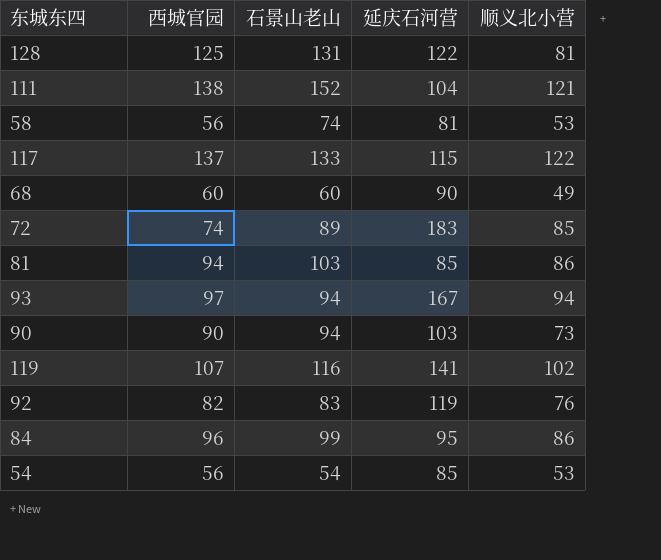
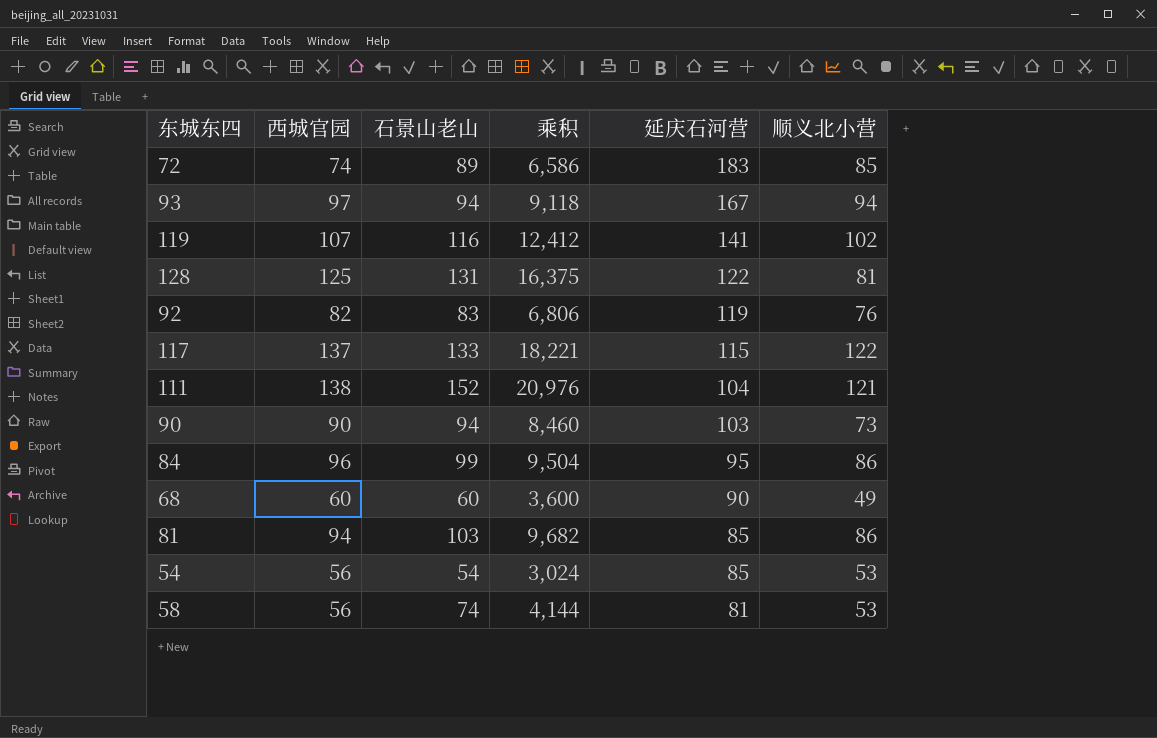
row order: none -> 延庆石河营 descending
column 乘积 | formula: none -> [西城官园] * [石景山老山]

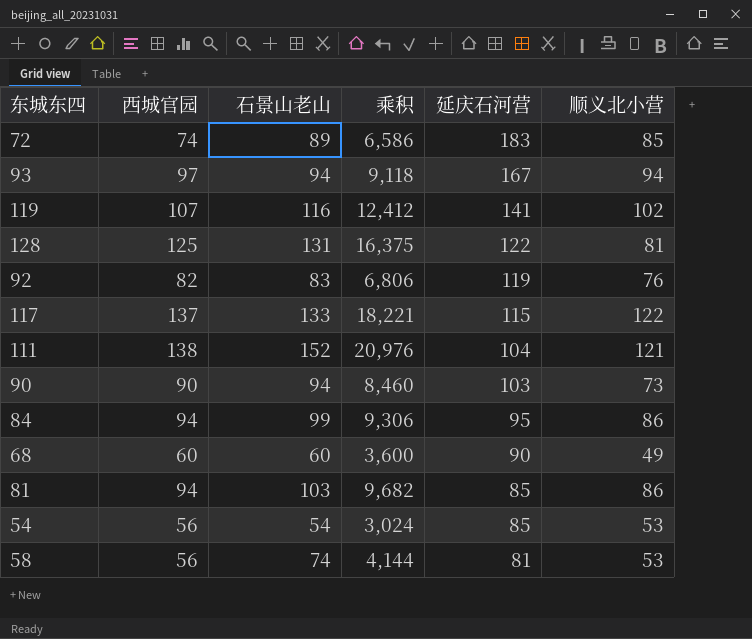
84 | 西城官园: 96 -> 94
84 | 乘积: 9,504 -> 9,306

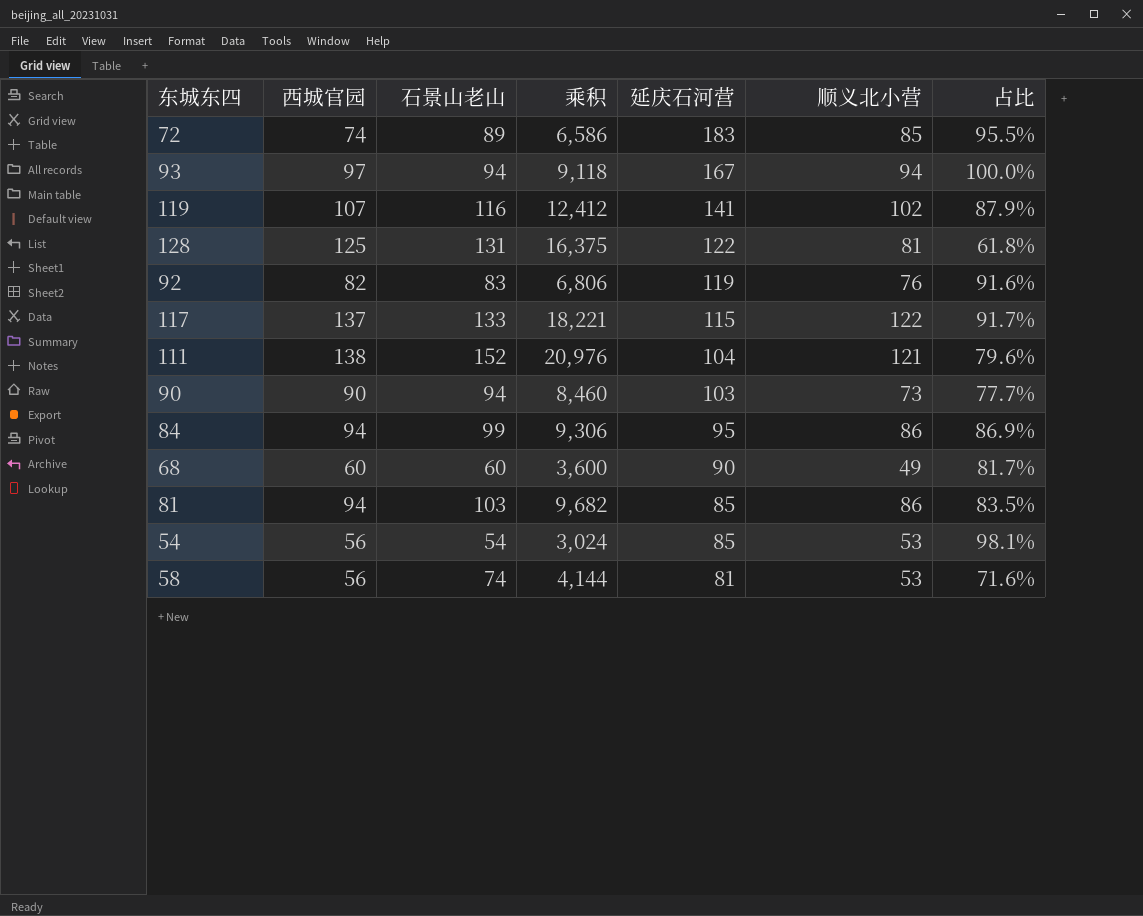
column 占比 | formula: none -> [顺义北小营] / [石景山老山]

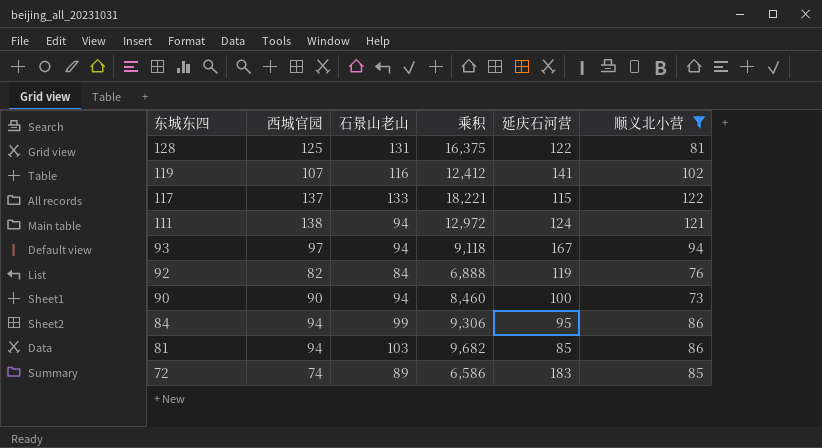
filter: none -> 顺义北小营 >= 73
row order: 延庆石河营 descending -> 东城东四 descending
column 占比 | formula: [顺义北小营] / [石景山老山] -> none
111 | 石景山老山: 152 -> 94
111 | 乘积: 20,976 -> 12,972
111 | 延庆石河营: 104 -> 124
92 | 石景山老山: 83 -> 84
92 | 乘积: 6,806 -> 6,888
90 | 延庆石河营: 103 -> 100

